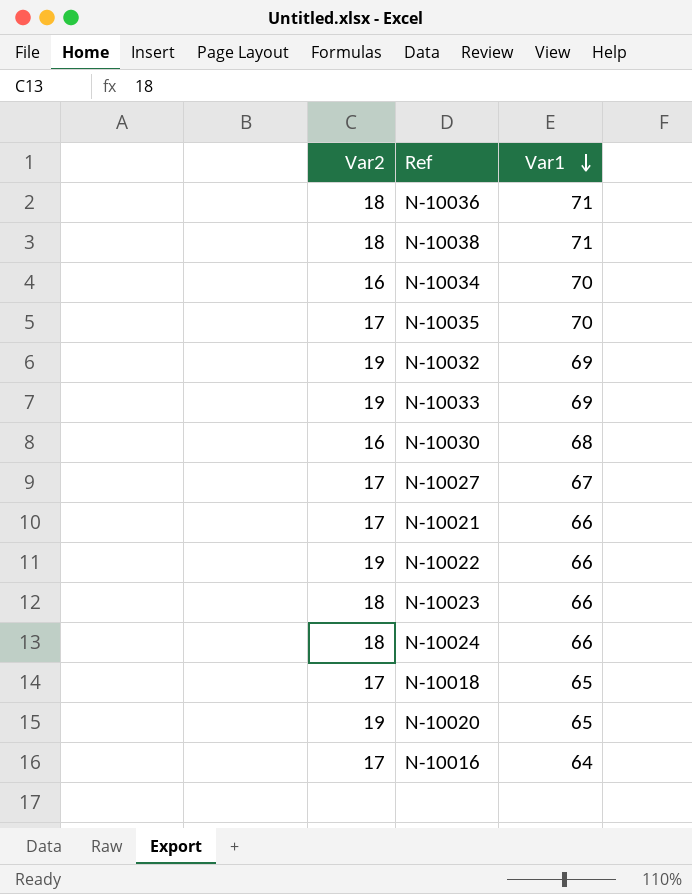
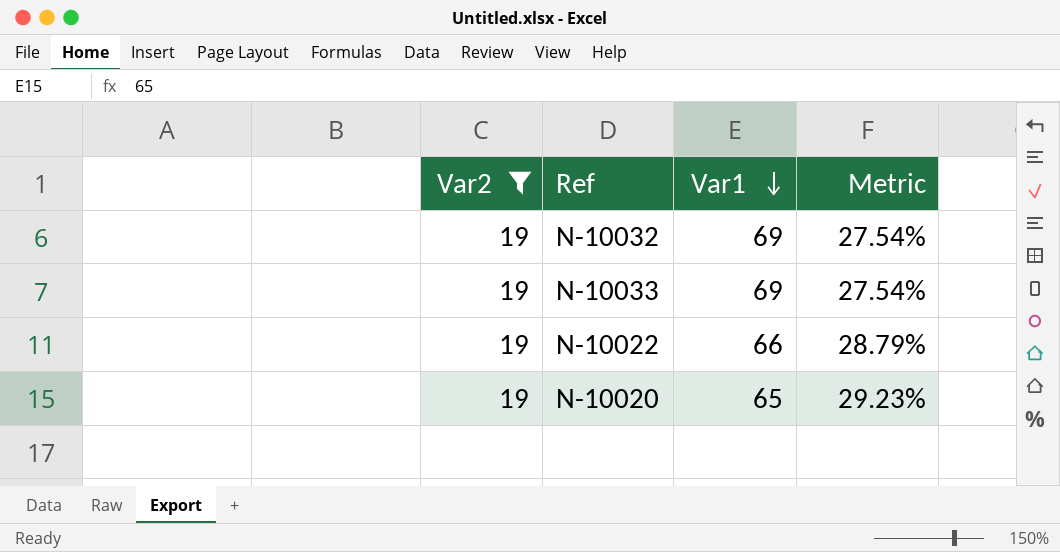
filter: none -> Var2 = 19
column Metric | formula: none -> [Var2] / [Var1]

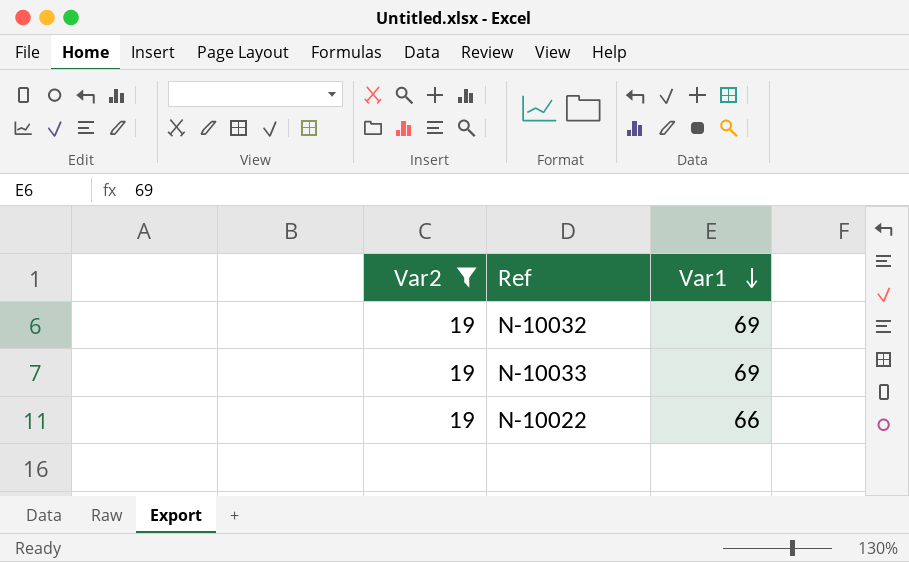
column Metric | formula: [Var2] / [Var1] -> none
row N-10020: 19 | 65 | 29.23% -> none

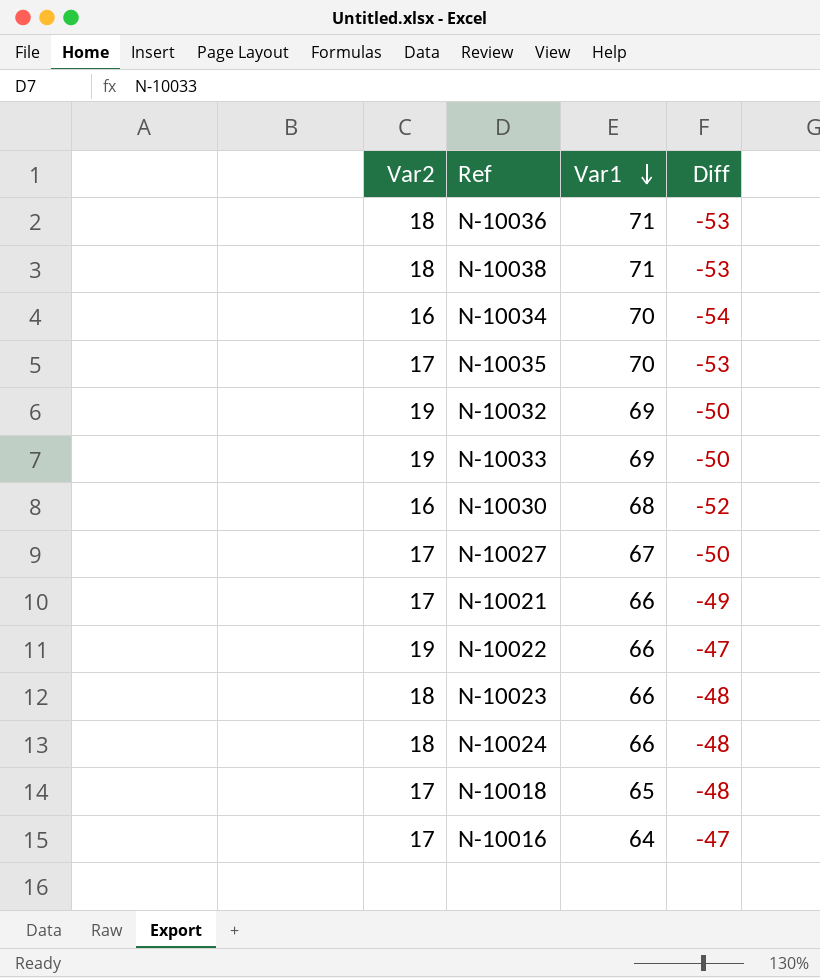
filter: Var2 = 19 -> none
column Diff | formula: none -> [Var2] - [Var1]

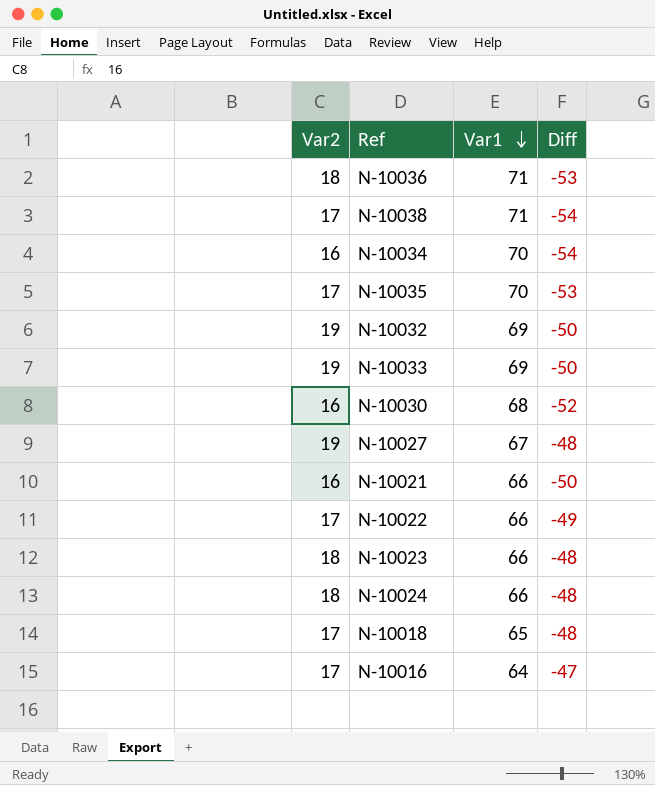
N-10038 | Var2: 18 -> 17
N-10038 | Diff: -53 -> -54
N-10027 | Var2: 17 -> 19
N-10027 | Diff: -50 -> -48
N-10021 | Var2: 17 -> 16
N-10021 | Diff: -49 -> -50
N-10022 | Var2: 19 -> 17
N-10022 | Diff: -47 -> -49

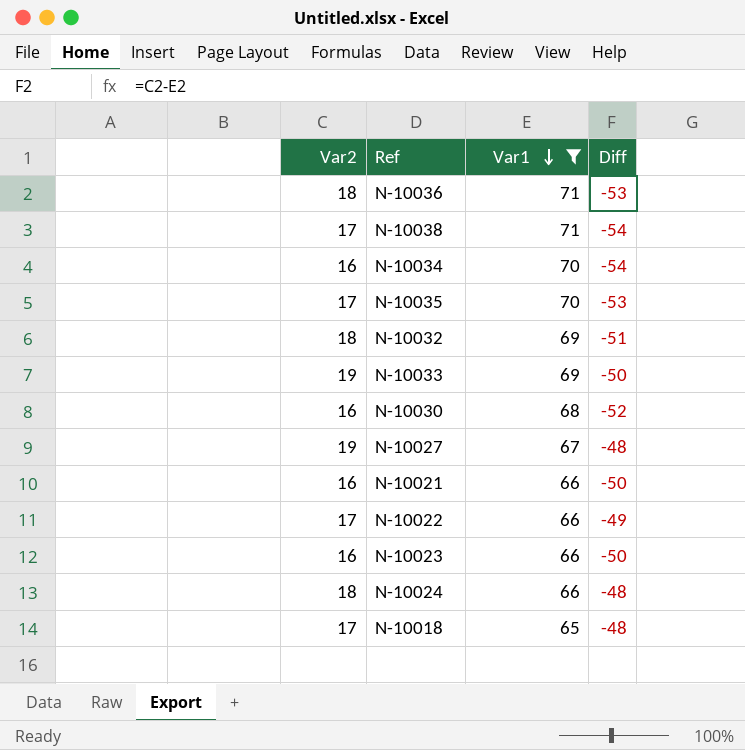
filter: none -> Var1 != 64
N-10032 | Var2: 19 -> 18
N-10032 | Diff: -50 -> -51
N-10023 | Var2: 18 -> 16
N-10023 | Diff: -48 -> -50

